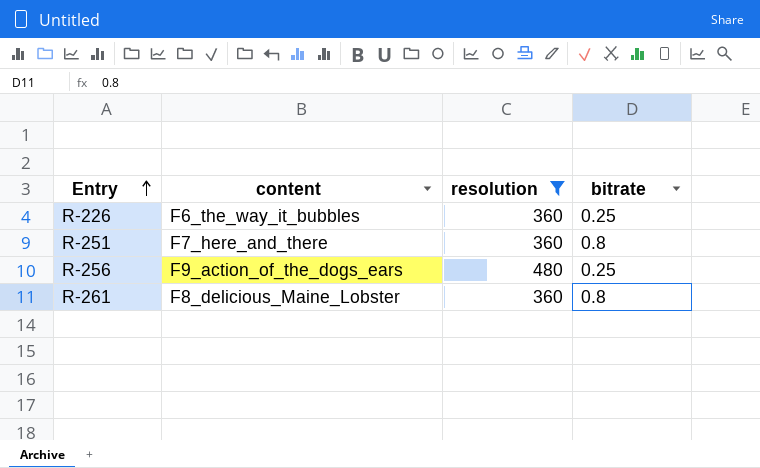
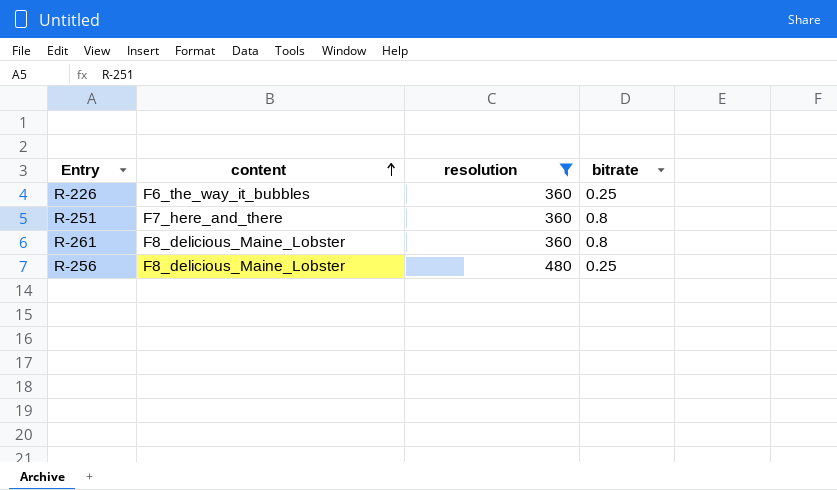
row order: Entry ascending -> content ascending
R-256 | content: F9_action_of_the_dogs_ears -> F8_delicious_Maine_Lobster

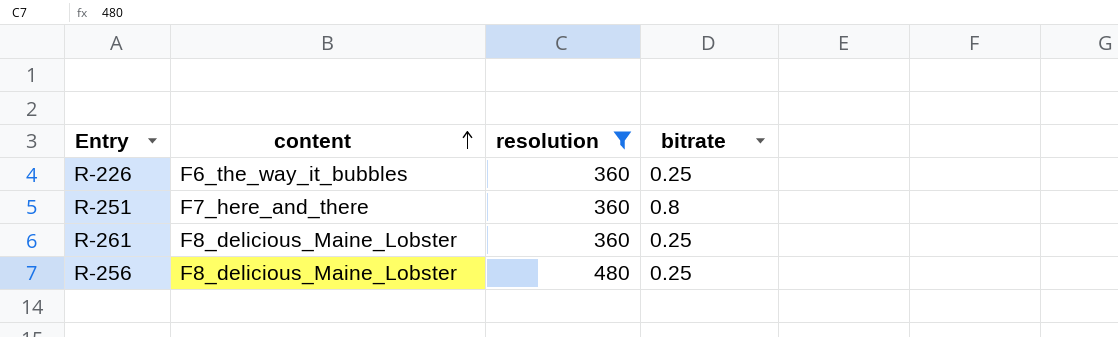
R-261 | bitrate: 0.8 -> 0.25

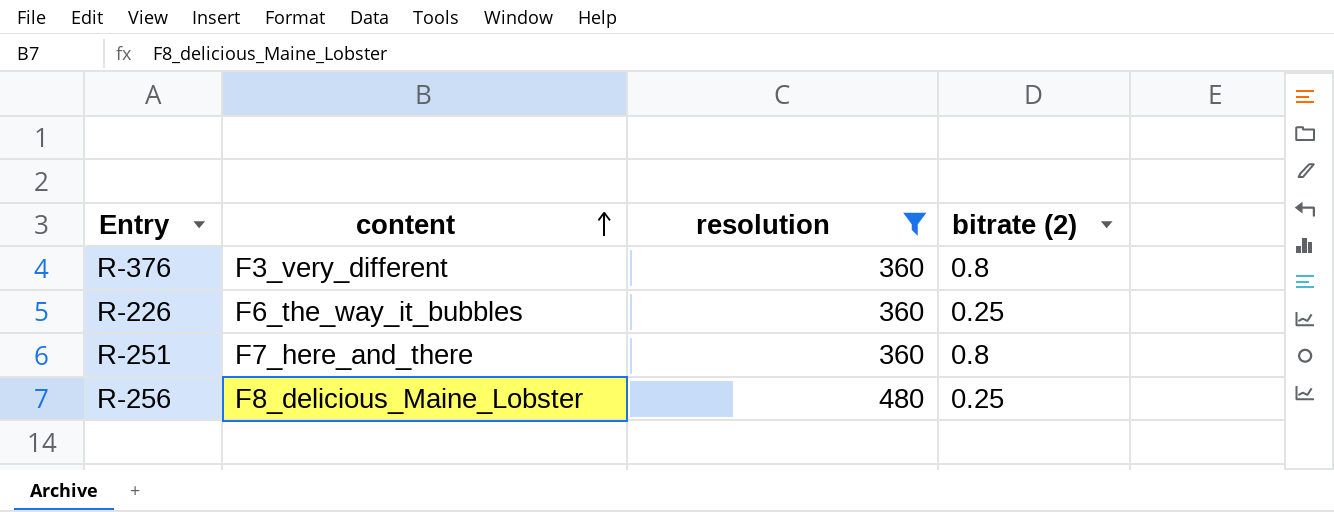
column name: bitrate -> bitrate (2)
row R-261: F8_delicious_Maine_Lobster | 360 | 0.25 -> none
row R-376: none -> F3_very_different | 360 | 0.8

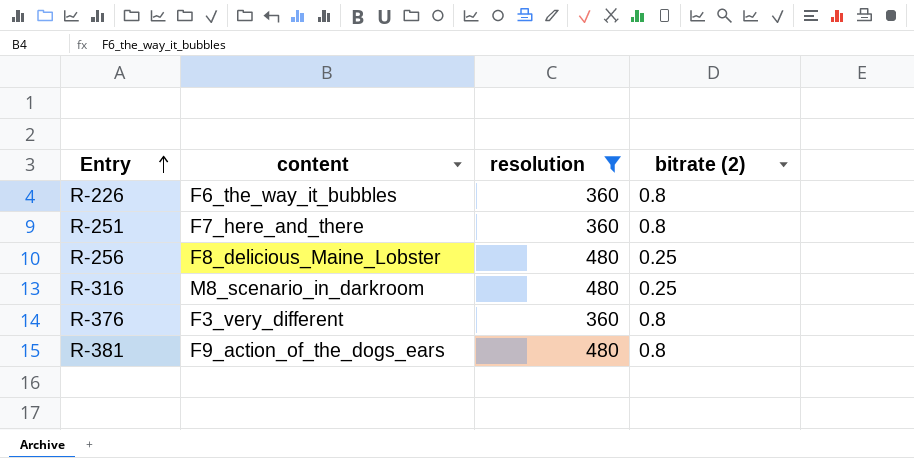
row order: content ascending -> Entry ascending
R-226 | bitrate (2): 0.25 -> 0.8
row R-316: none -> M8_scenario_in_darkroom | 480 | 0.25
row R-381: none -> F9_action_of_the_dogs_ears | 480 | 0.8

